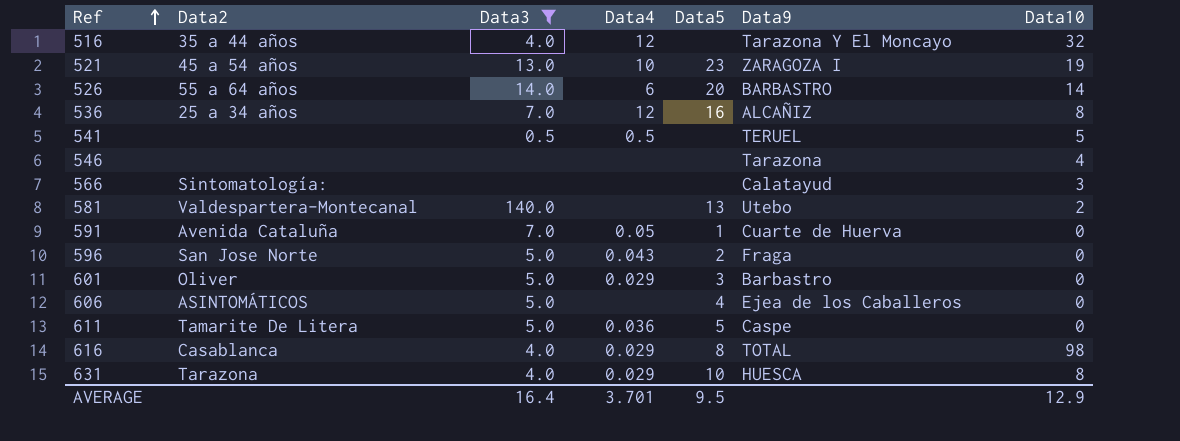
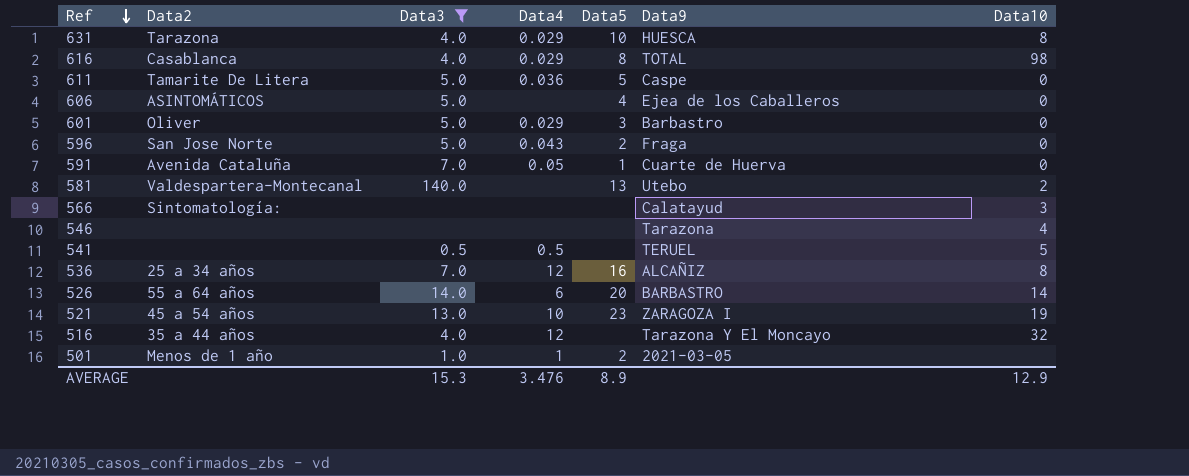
row order: Ref ascending -> Ref descending
row 501: none -> Menos de 1 año | 1.0 | 1 | 2 | 2021-03-05 | none
AVERAGE | Data3: 16.4 -> 15.3
AVERAGE | Data4: 3.701 -> 3.476
AVERAGE | Data5: 9.5 -> 8.9

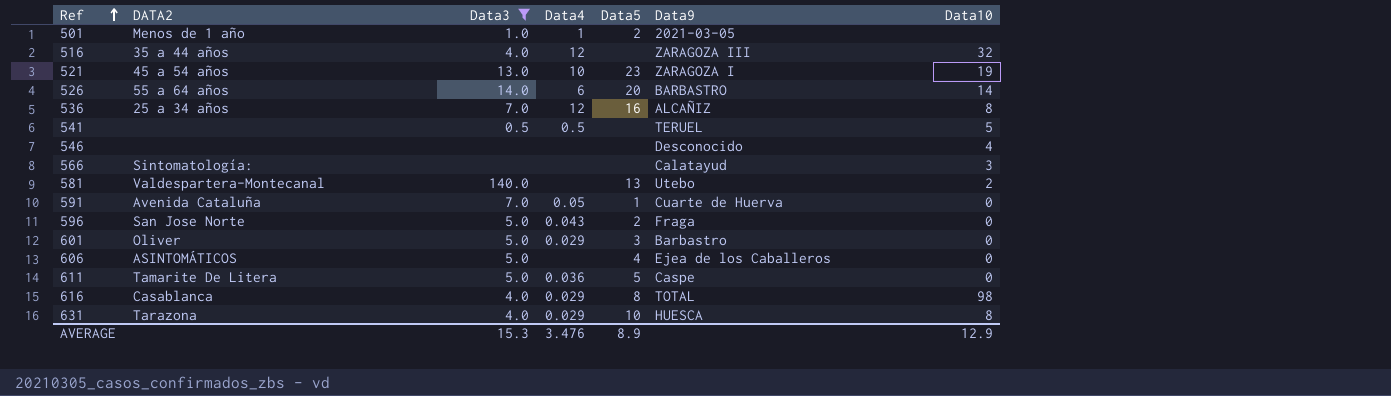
row order: Ref descending -> Ref ascending
column name: Data2 -> DATA2
516 | Data9: Tarazona Y El Moncayo -> ZARAGOZA III
546 | Data9: Tarazona -> Desconocido

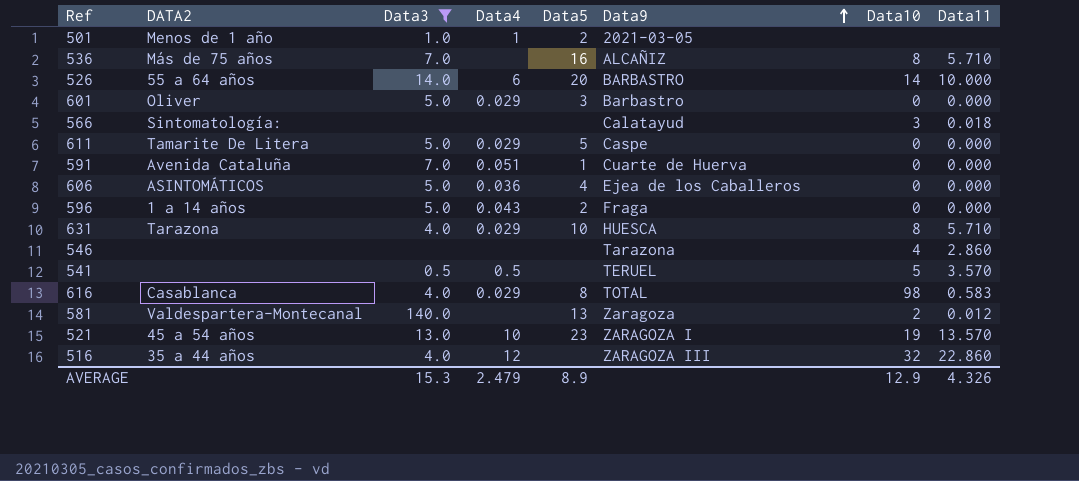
row order: Ref ascending -> Data9 ascending
column Data11 | position: none -> 8
536 | DATA2: 25 a 34 años -> Más de 75 años
536 | Data4: 12 -> none
611 | Data4: 0.036 -> 0.029
591 | Data4: 0.05 -> 0.051
606 | Data4: none -> 0.036
596 | DATA2: San Jose Norte -> 1 a 14 años
546 | Data9: Desconocido -> Tarazona
581 | Data9: Utebo -> Zaragoza
AVERAGE | Data4: 3.476 -> 2.479

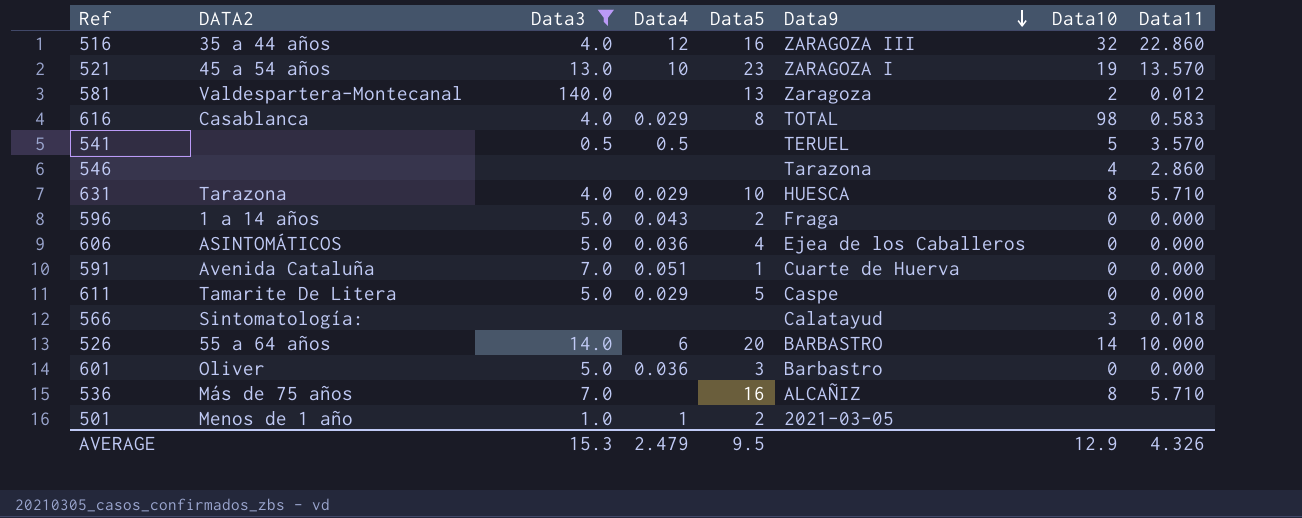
row order: Data9 ascending -> Data9 descending
516 | Data5: none -> 16
601 | Data4: 0.029 -> 0.036
AVERAGE | Data5: 8.9 -> 9.5

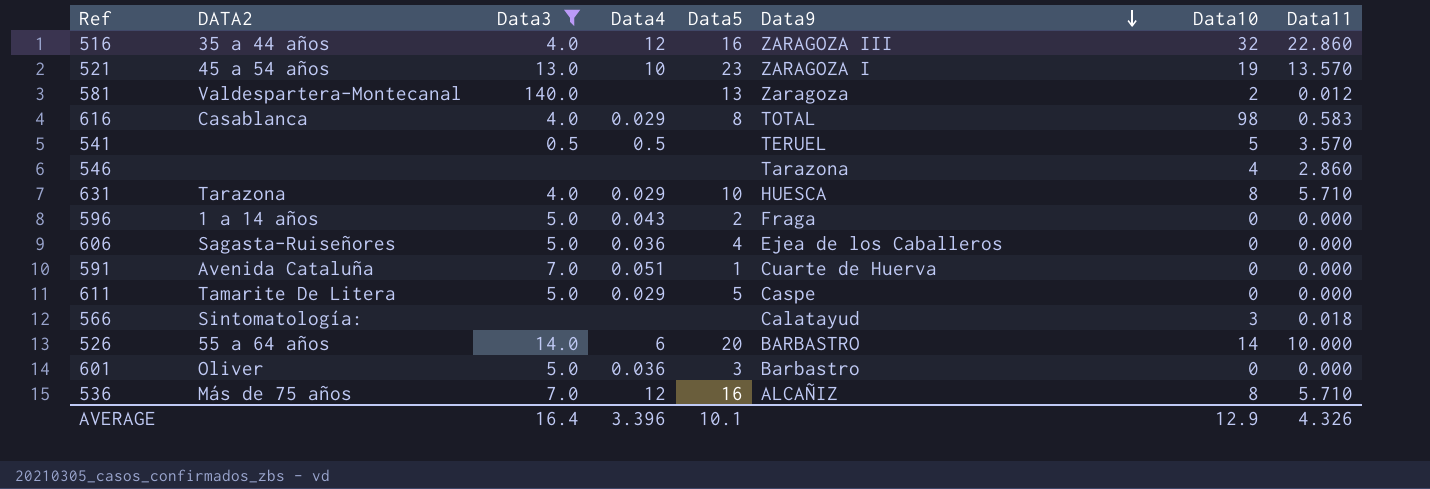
row 501: Menos de 1 año | 1.0 | 1 | 2 | 2021-03-05 | none | none -> none
606 | DATA2: ASINTOMÁTICOS -> Sagasta-Ruiseñores
536 | Data4: none -> 12
AVERAGE | Data3: 15.3 -> 16.4
AVERAGE | Data4: 2.479 -> 3.396
AVERAGE | Data5: 9.5 -> 10.1

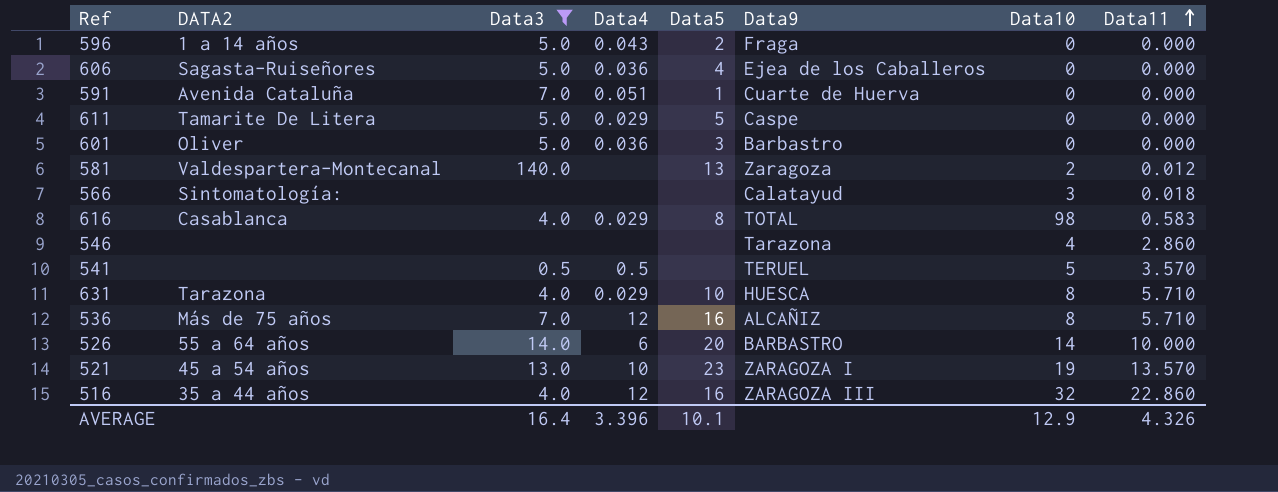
row order: Data9 descending -> Data11 ascending

